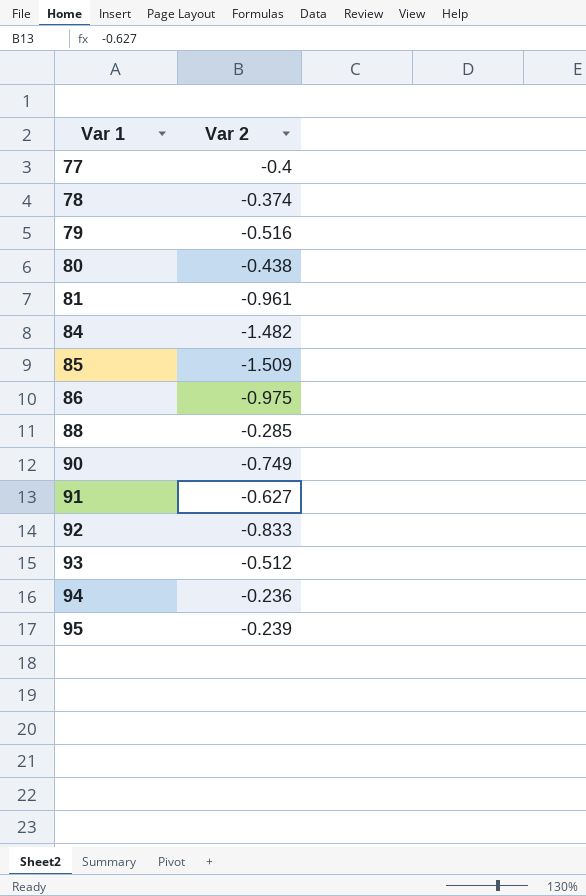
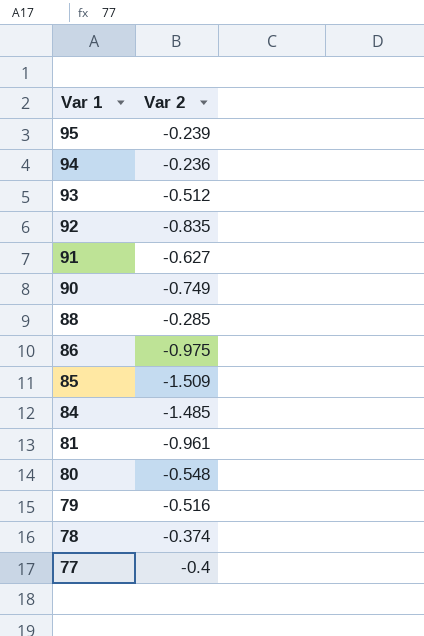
row order: Var 1 ascending -> Var 1 descending
92 | Var 2: -0.833 -> -0.835
84 | Var 2: -1.482 -> -1.485
80 | Var 2: -0.438 -> -0.548

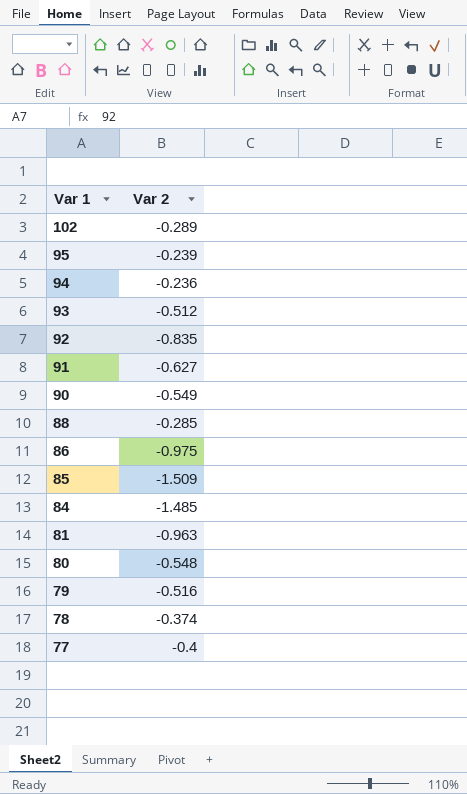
row 102: none -> -0.289
90 | Var 2: -0.749 -> -0.549
81 | Var 2: -0.961 -> -0.963

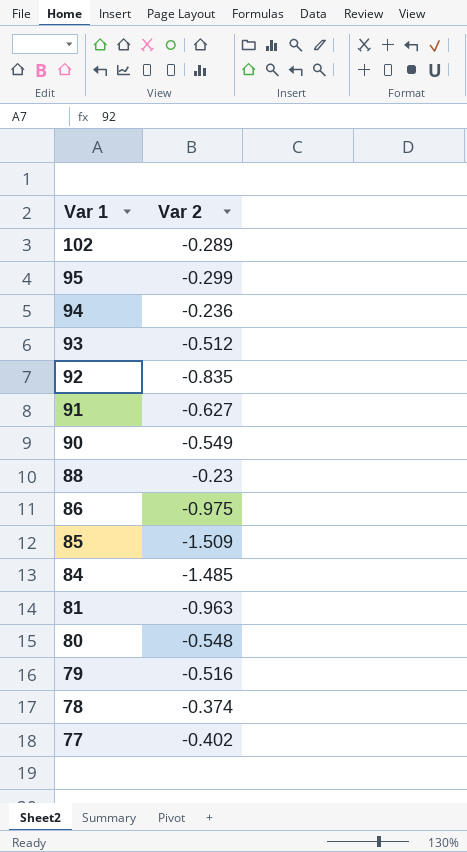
95 | Var 2: -0.239 -> -0.299
88 | Var 2: -0.285 -> -0.23
77 | Var 2: -0.4 -> -0.402

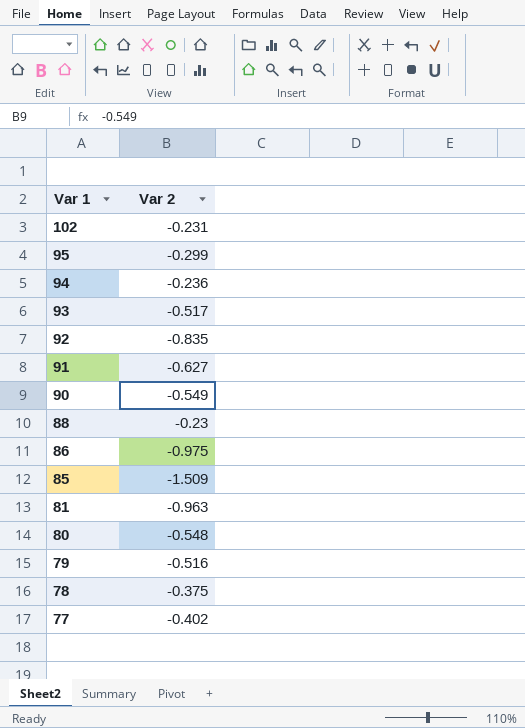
row 84: -1.485 -> none
102 | Var 2: -0.289 -> -0.231
93 | Var 2: -0.512 -> -0.517
78 | Var 2: -0.374 -> -0.375

